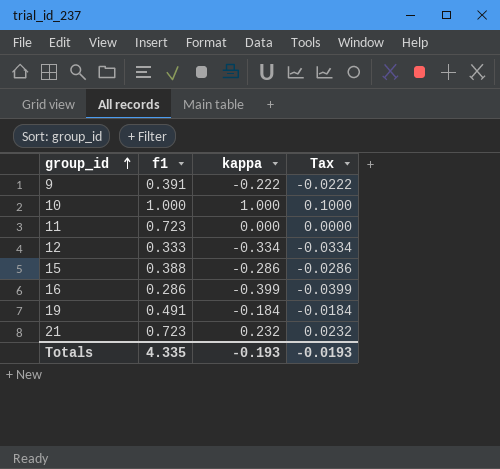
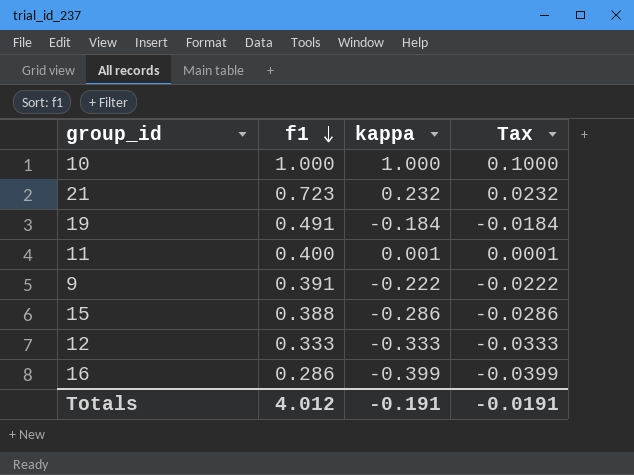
row order: group_id ascending -> f1 descending
11 | f1: 0.723 -> 0.400
11 | kappa: 0.000 -> 0.001
11 | Tax: 0.0000 -> 0.0001
12 | kappa: -0.334 -> -0.333
12 | Tax: -0.0334 -> -0.0333
Totals | f1: 4.335 -> 4.012
Totals | kappa: -0.193 -> -0.191
Totals | Tax: -0.0193 -> -0.0191

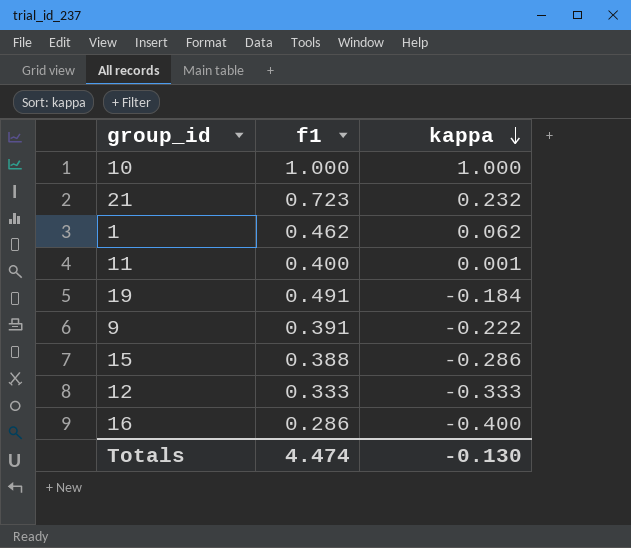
row order: f1 descending -> kappa descending
column Tax | formula: [kappa] * 0.1 -> none
row 1: none -> 0.462 | 0.062
16 | kappa: -0.399 -> -0.400
Totals | f1: 4.012 -> 4.474
Totals | kappa: -0.191 -> -0.130

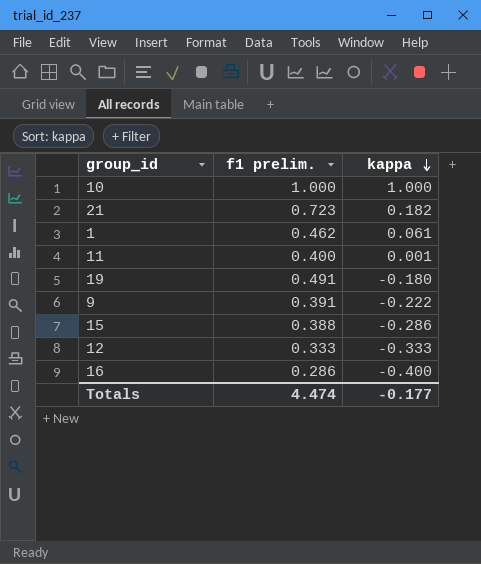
column name: f1 -> f1 prelim.
21 | kappa: 0.232 -> 0.182
1 | kappa: 0.062 -> 0.061
19 | kappa: -0.184 -> -0.180
Totals | kappa: -0.130 -> -0.177

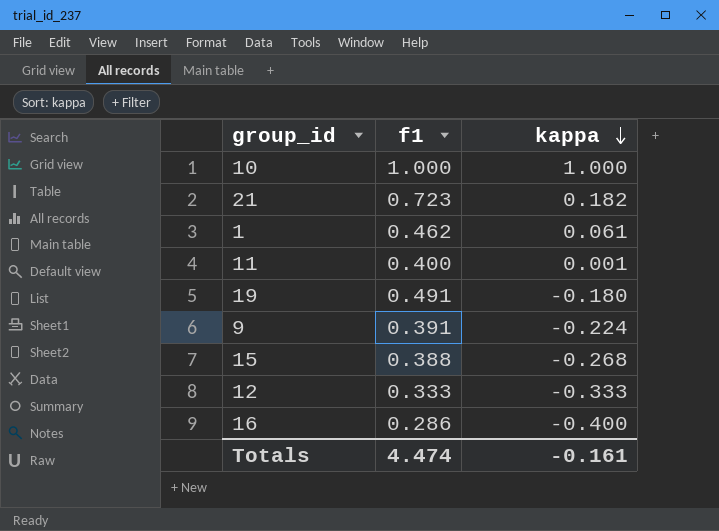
column name: f1 prelim. -> f1
9 | kappa: -0.222 -> -0.224
15 | kappa: -0.286 -> -0.268
Totals | kappa: -0.177 -> -0.161

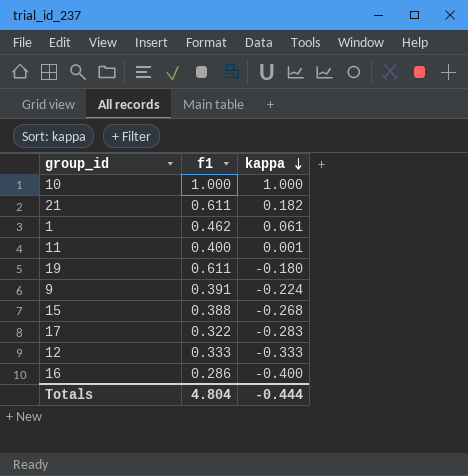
21 | f1: 0.723 -> 0.611
19 | f1: 0.491 -> 0.611
row 17: none -> 0.322 | -0.283
Totals | f1: 4.474 -> 4.804
Totals | kappa: -0.161 -> -0.444

